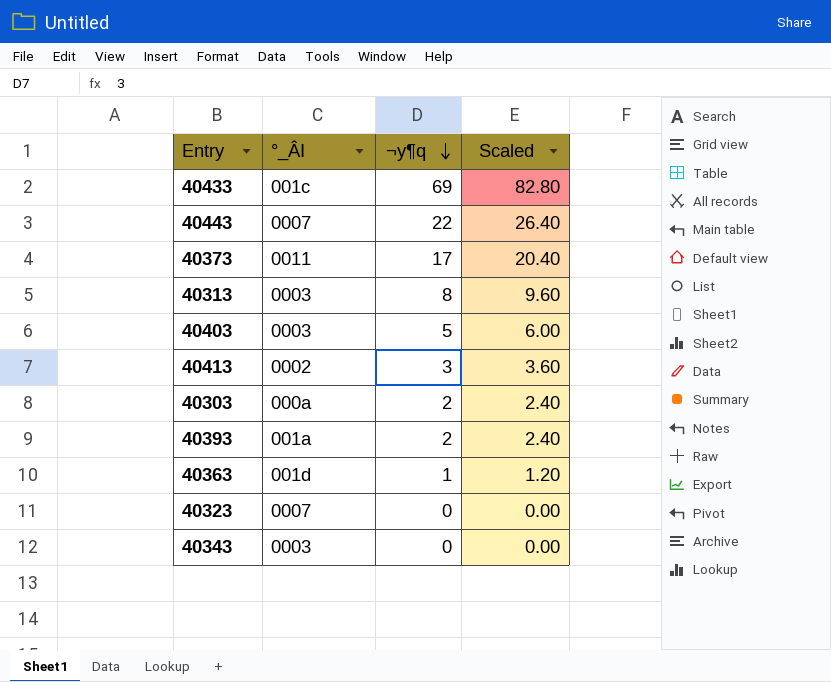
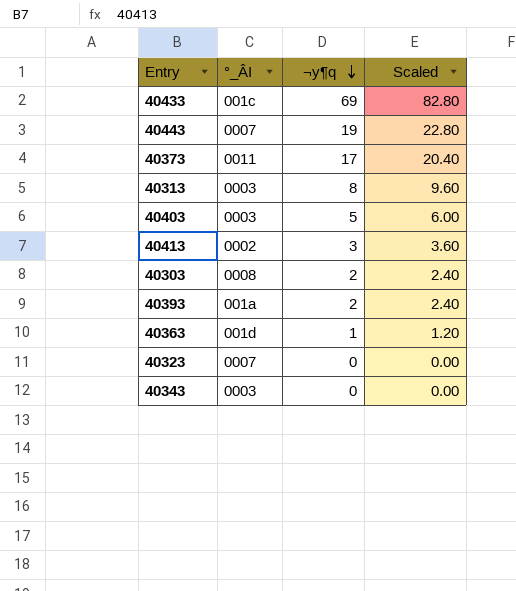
40443 | ¬y¶q: 22 -> 19
40443 | Scaled: 26.40 -> 22.80
40303 | °_ÂI: 000a -> 0008

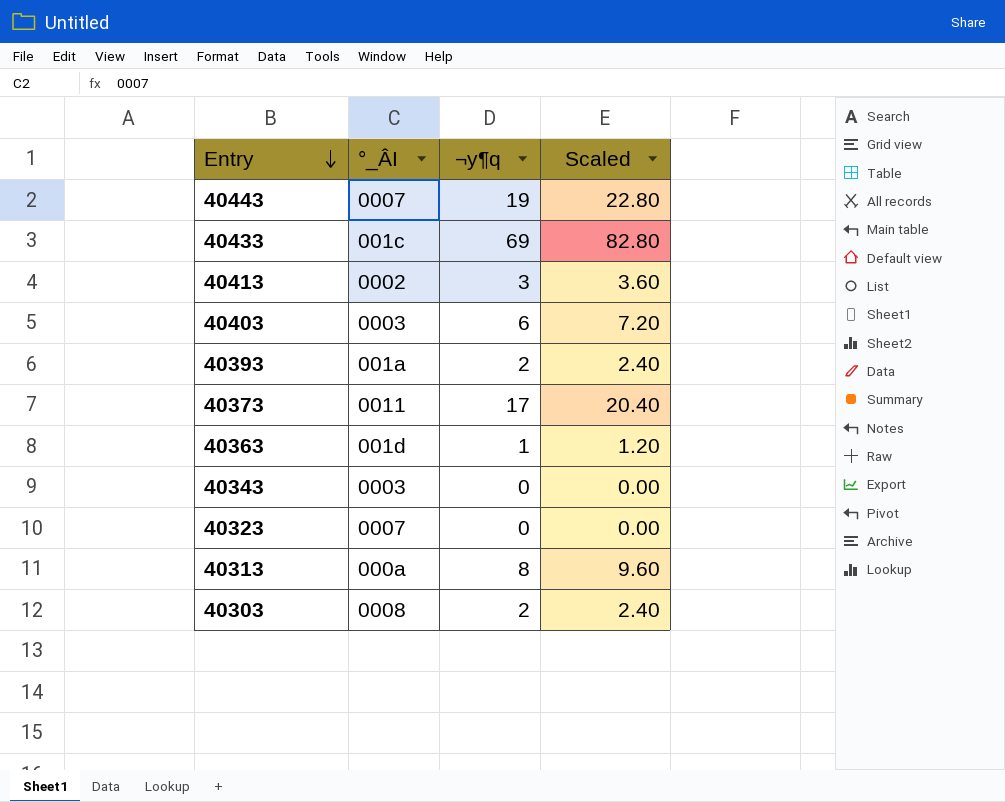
row order: ¬y¶q descending -> Entry descending
40403 | ¬y¶q: 5 -> 6
40403 | Scaled: 6.00 -> 7.20
40313 | °_ÂI: 0003 -> 000a

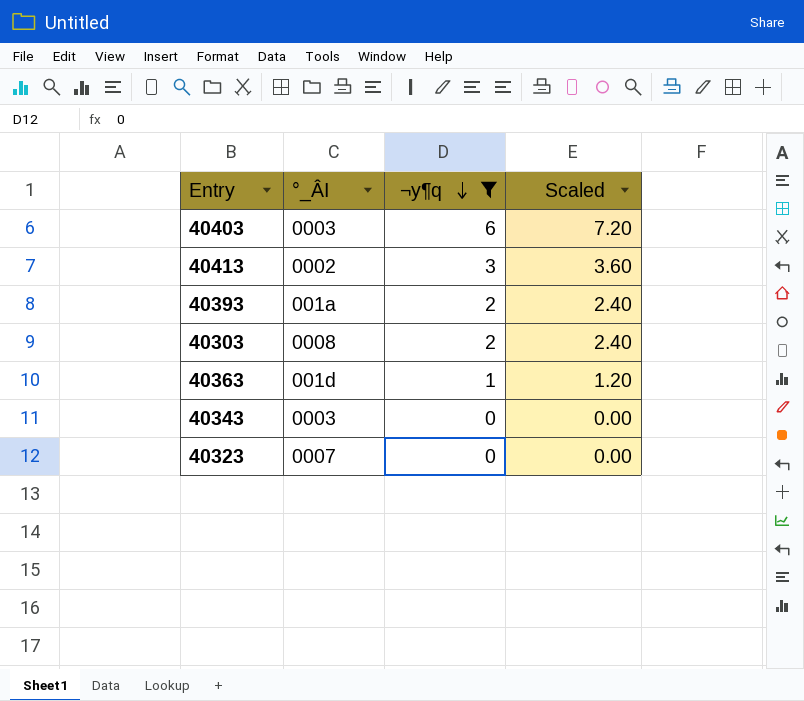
filter: none -> ¬y¶q <= 6
row order: Entry descending -> ¬y¶q descending

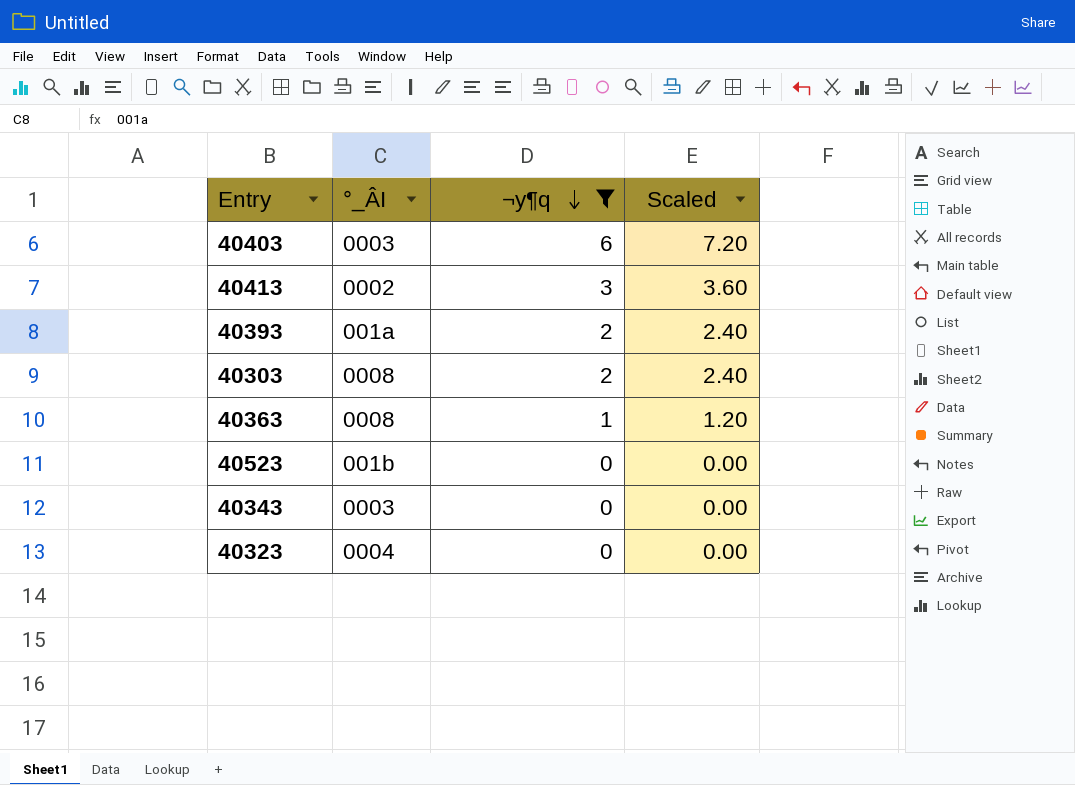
40363 | °_ÂI: 001d -> 0008
row 40523: none -> 001b | 0 | 0.00
40323 | °_ÂI: 0007 -> 0004

